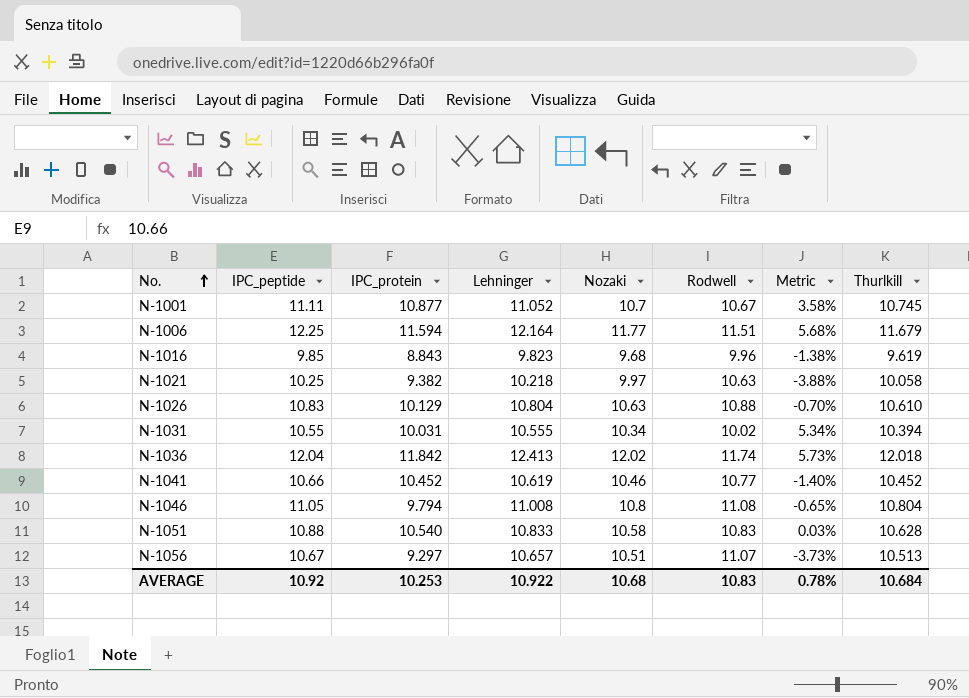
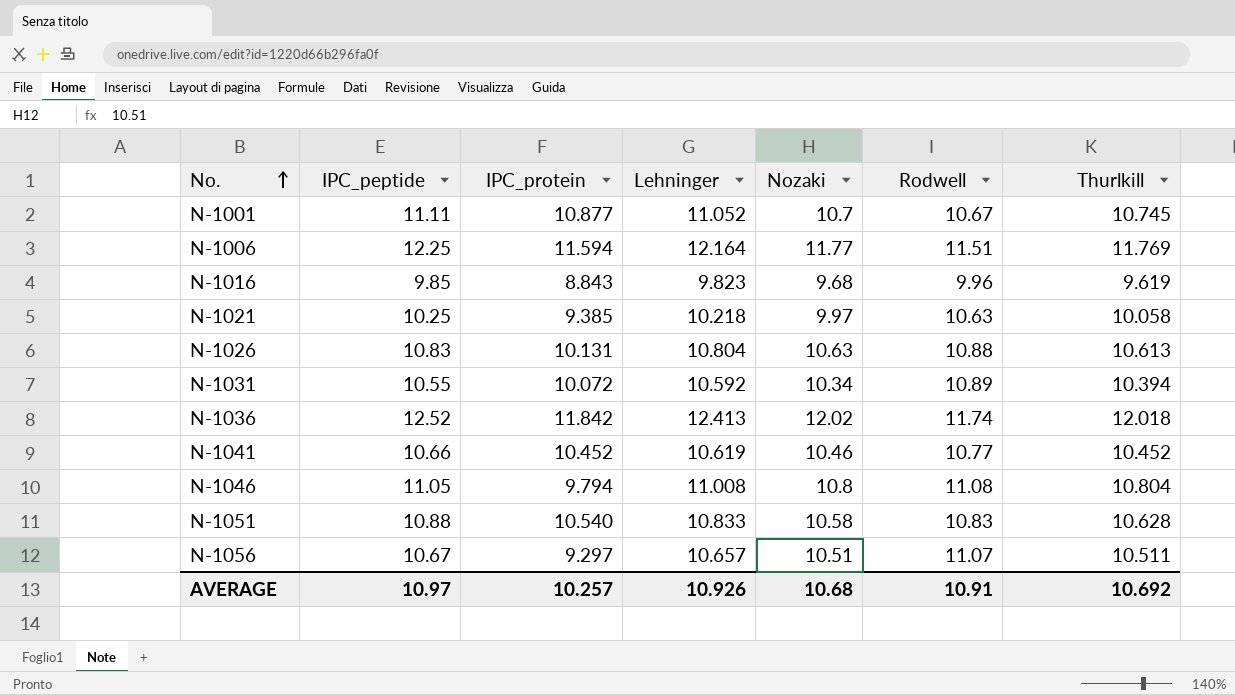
column Metric | formula: ([Lehninger] - [Rodwell]) / [Rodwell] -> none
N-1006 | Thurlkill: 11.679 -> 11.769
N-1021 | IPC_protein: 9.382 -> 9.385
N-1026 | IPC_protein: 10.129 -> 10.131
N-1026 | Thurlkill: 10.610 -> 10.613
N-1031 | IPC_protein: 10.031 -> 10.072
N-1031 | Lehninger: 10.555 -> 10.592
N-1031 | Rodwell: 10.02 -> 10.89
N-1036 | IPC_peptide: 12.04 -> 12.52
N-1056 | Thurlkill: 10.513 -> 10.511
AVERAGE | IPC_peptide: 10.92 -> 10.97
AVERAGE | IPC_protein: 10.253 -> 10.257
AVERAGE | Lehninger: 10.922 -> 10.926
AVERAGE | Rodwell: 10.83 -> 10.91
AVERAGE | Thurlkill: 10.684 -> 10.692

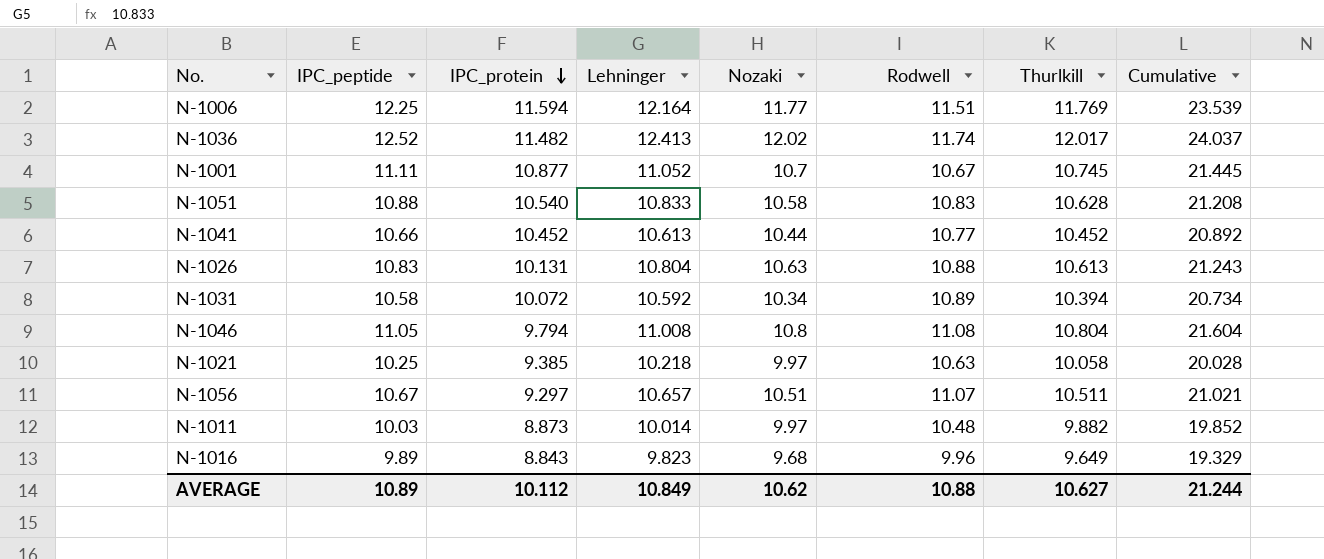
row order: No. ascending -> IPC_protein descending
column Cumulative | formula: none -> [Nozaki] + [Thurlkill]
N-1036 | IPC_protein: 11.842 -> 11.482
N-1036 | Thurlkill: 12.018 -> 12.017
N-1041 | Lehninger: 10.619 -> 10.613
N-1041 | Nozaki: 10.46 -> 10.44
N-1031 | IPC_peptide: 10.55 -> 10.58
row N-1011: none -> 10.03 | 8.873 | 10.014 | 9.97 | 10.48 | 9.882 | 19.852
N-1016 | IPC_peptide: 9.85 -> 9.89
N-1016 | Thurlkill: 9.619 -> 9.649
AVERAGE | IPC_peptide: 10.97 -> 10.89
AVERAGE | IPC_protein: 10.257 -> 10.112
AVERAGE | Lehninger: 10.926 -> 10.849
AVERAGE | Nozaki: 10.68 -> 10.62
AVERAGE | Rodwell: 10.91 -> 10.88
AVERAGE | Thurlkill: 10.692 -> 10.627

